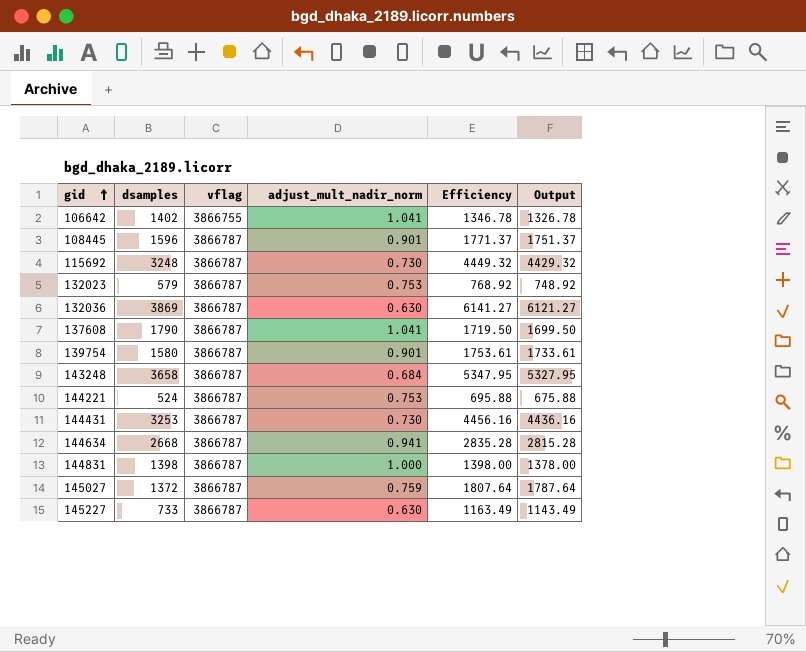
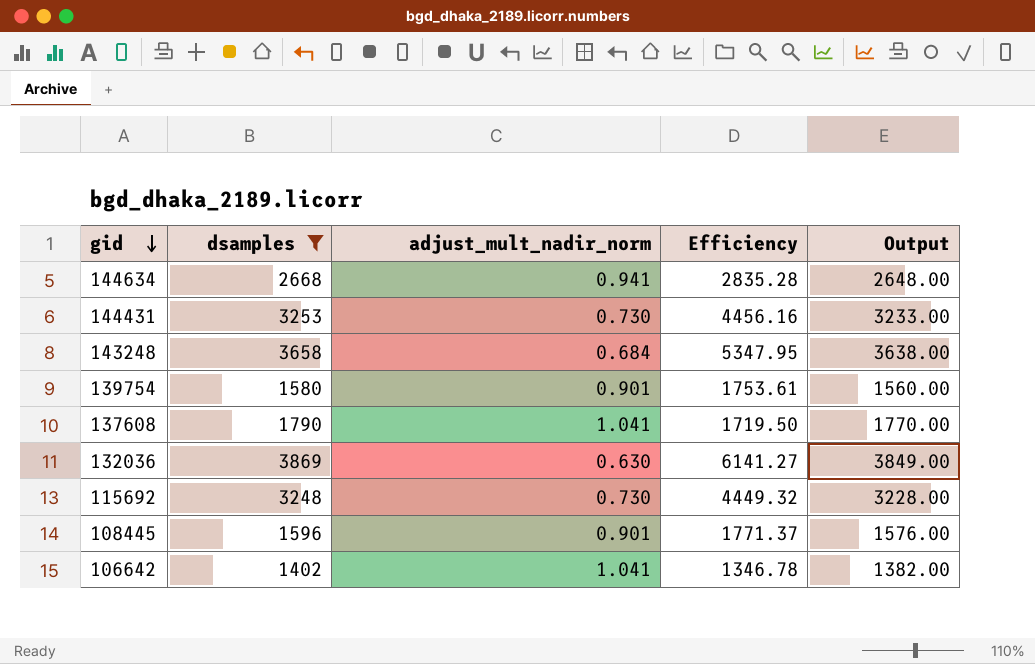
filter: none -> dsamples >= 1402
row order: gid ascending -> gid descending
column vflag | position: 3 -> none
column Output | formula: [Efficiency] - 20 -> [dsamples] - 20

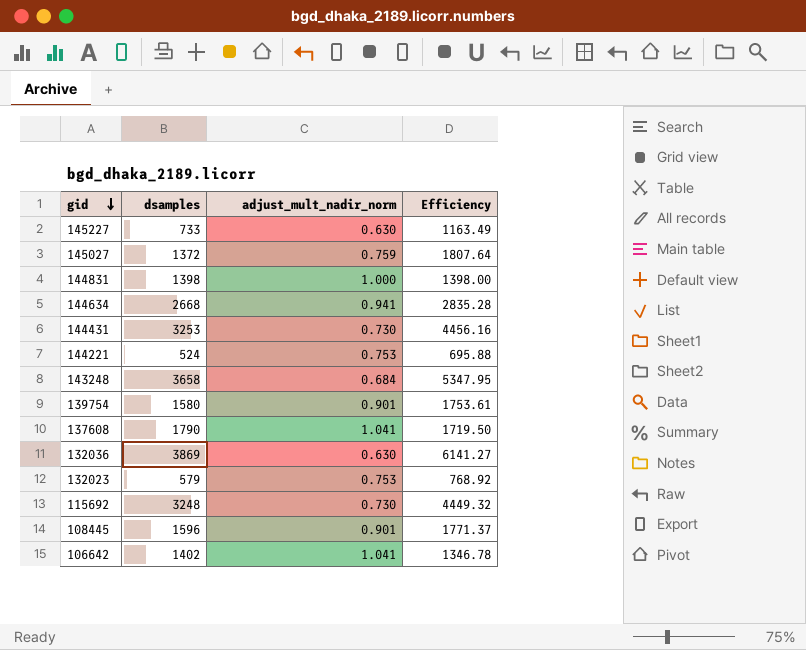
filter: dsamples >= 1402 -> none
column Output | formula: [dsamples] - 20 -> none

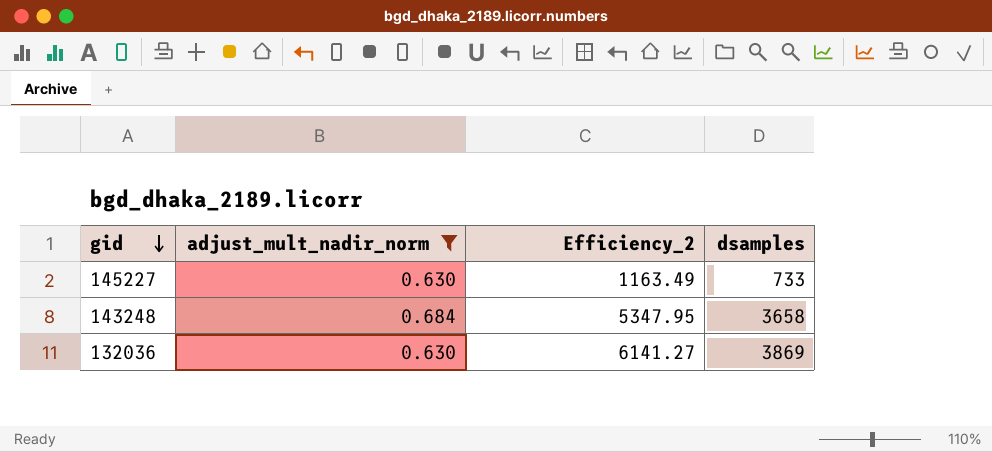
filter: none -> adjust_mult_nadir_norm <= 0.684
column name: Efficiency -> Efficiency_2
column dsamples | position: 2 -> 4

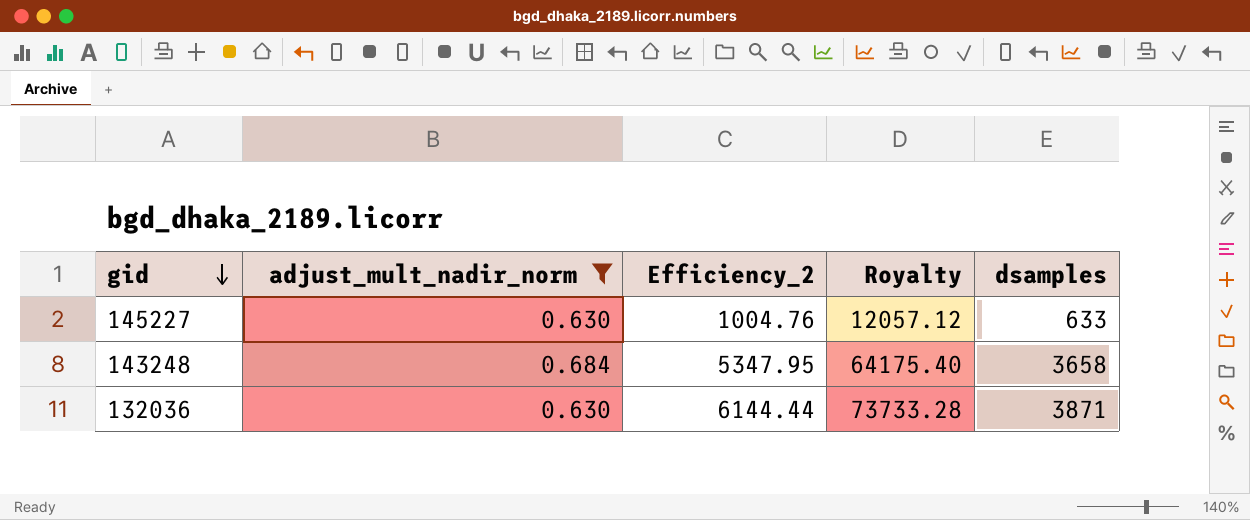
column Royalty | formula: none -> [Efficiency_2] * 12
145227 | Efficiency_2: 1163.49 -> 1004.76
145227 | dsamples: 733 -> 633
132036 | Efficiency_2: 6141.27 -> 6144.44
132036 | dsamples: 3869 -> 3871

